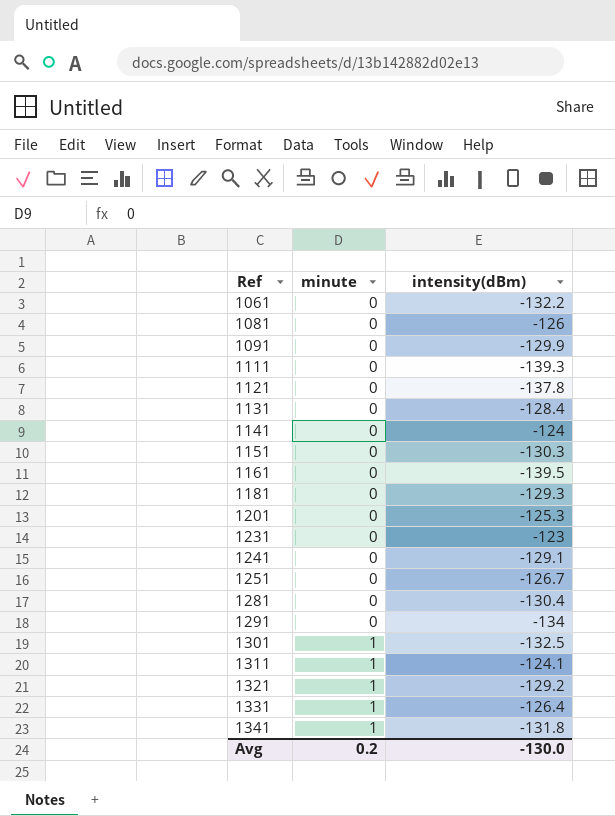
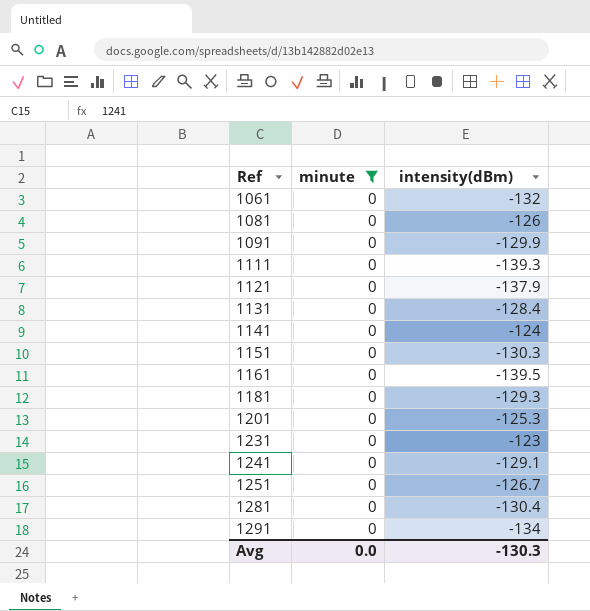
filter: none -> minute = 0
1061 | intensity(dBm): -132.2 -> -132
1121 | intensity(dBm): -137.8 -> -137.9
Avg | minute: 0.2 -> 0.0
Avg | intensity(dBm): -130.0 -> -130.3

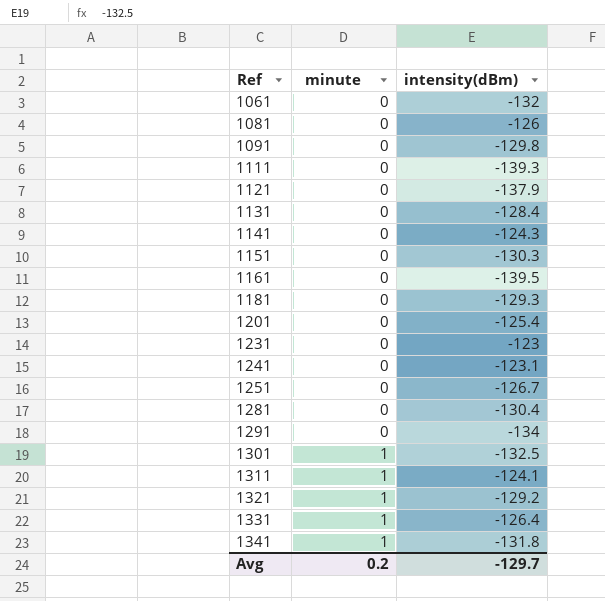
filter: minute = 0 -> none
1091 | intensity(dBm): -129.9 -> -129.8
1141 | intensity(dBm): -124 -> -124.3
1201 | intensity(dBm): -125.3 -> -125.4
1241 | intensity(dBm): -129.1 -> -123.1
Avg | minute: 0.0 -> 0.2
Avg | intensity(dBm): -130.3 -> -129.7

